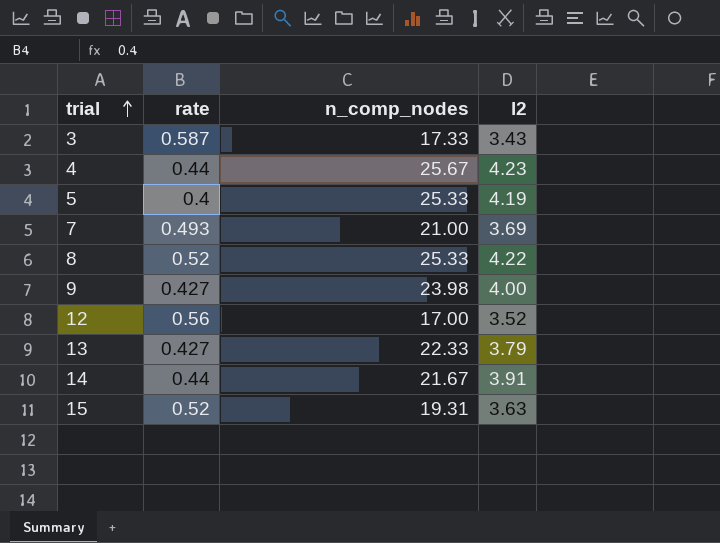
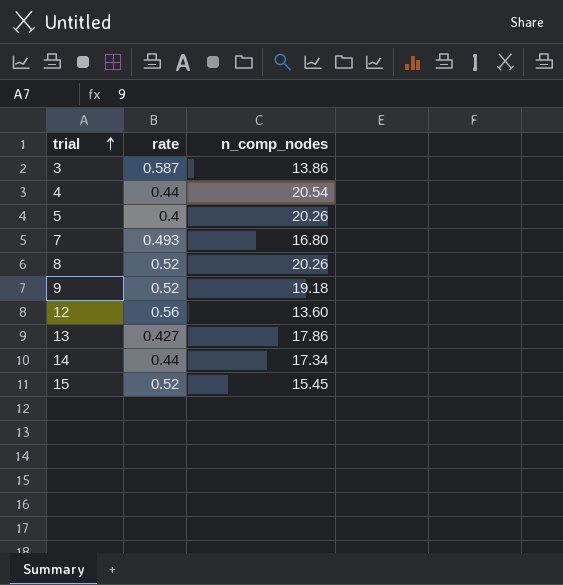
column l2 | position: 4 -> none
3 | n_comp_nodes: 17.33 -> 13.86
4 | n_comp_nodes: 25.67 -> 20.54
5 | n_comp_nodes: 25.33 -> 20.26
7 | n_comp_nodes: 21.00 -> 16.80
8 | n_comp_nodes: 25.33 -> 20.26
9 | rate: 0.427 -> 0.52
9 | n_comp_nodes: 23.98 -> 19.18
12 | n_comp_nodes: 17.00 -> 13.60
13 | n_comp_nodes: 22.33 -> 17.86
14 | n_comp_nodes: 21.67 -> 17.34
15 | n_comp_nodes: 19.31 -> 15.45

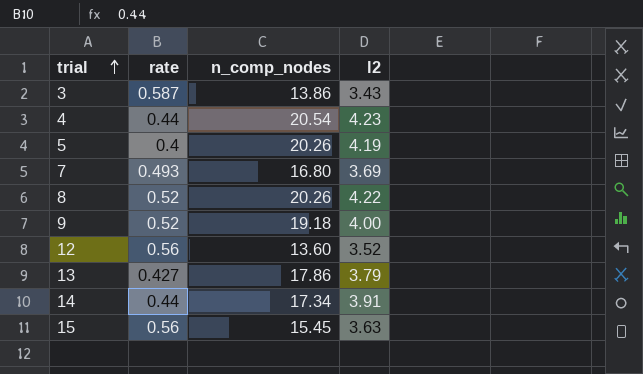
column l2 | position: none -> 4
15 | rate: 0.52 -> 0.56

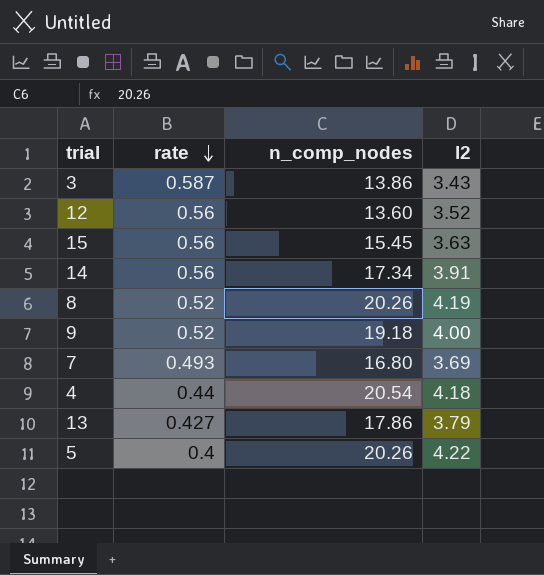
row order: trial ascending -> rate descending
14 | rate: 0.44 -> 0.56
8 | l2: 4.22 -> 4.19
4 | l2: 4.23 -> 4.18
5 | l2: 4.19 -> 4.22

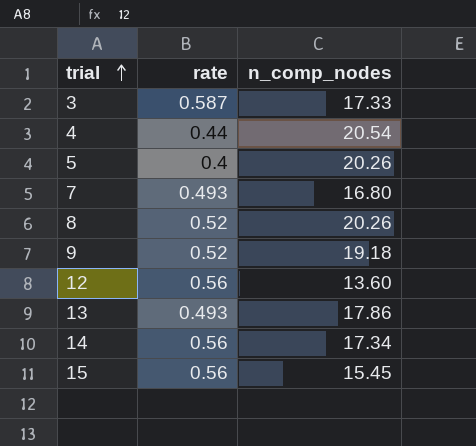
row order: rate descending -> trial ascending
column l2 | position: 4 -> none
3 | n_comp_nodes: 13.86 -> 17.33
13 | rate: 0.427 -> 0.493

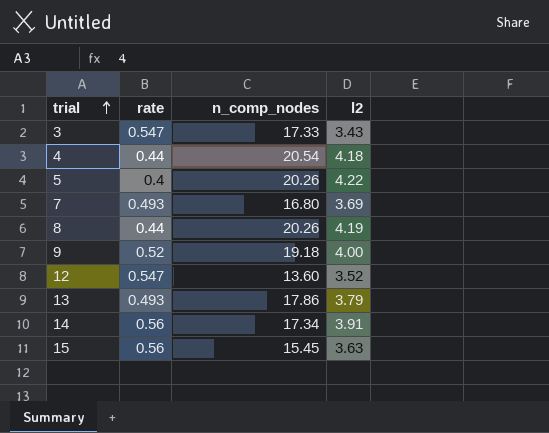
column l2 | position: none -> 4
3 | rate: 0.587 -> 0.547
8 | rate: 0.52 -> 0.44
12 | rate: 0.56 -> 0.547

